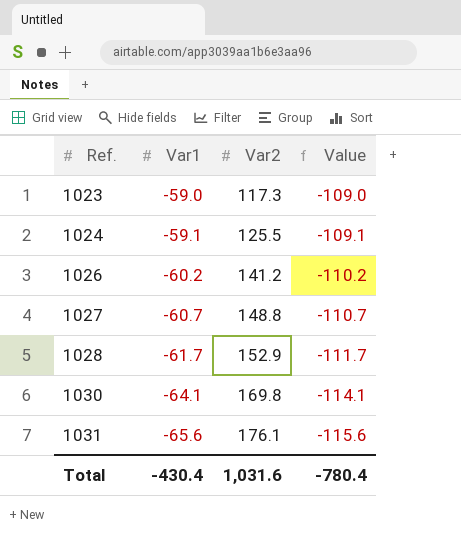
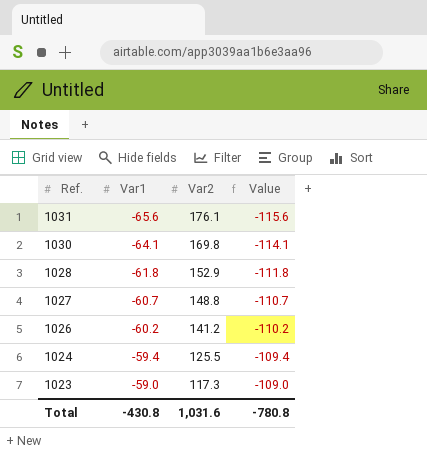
row order: Ref. ascending -> Ref. descending
1028 | Var1: -61.7 -> -61.8
1028 | Value: -111.7 -> -111.8
1024 | Var1: -59.1 -> -59.4
1024 | Value: -109.1 -> -109.4
Total | Var1: -430.4 -> -430.8
Total | Value: -780.4 -> -780.8

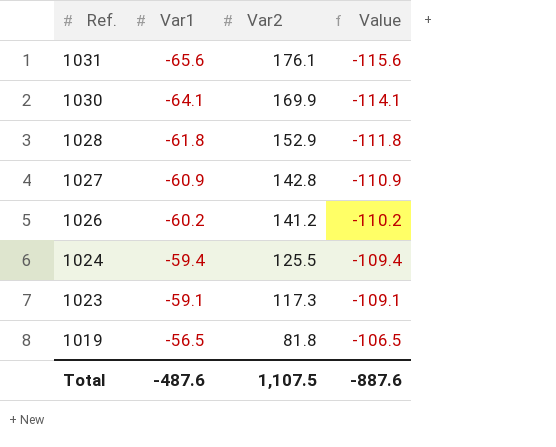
1030 | Var2: 169.8 -> 169.9
1027 | Var1: -60.7 -> -60.9
1027 | Var2: 148.8 -> 142.8
1027 | Value: -110.7 -> -110.9
1023 | Var1: -59.0 -> -59.1
1023 | Value: -109.0 -> -109.1
row 1019: none -> -56.5 | 81.8 | -106.5
Total | Var1: -430.8 -> -487.6
Total | Var2: 1,031.6 -> 1,107.5
Total | Value: -780.8 -> -887.6

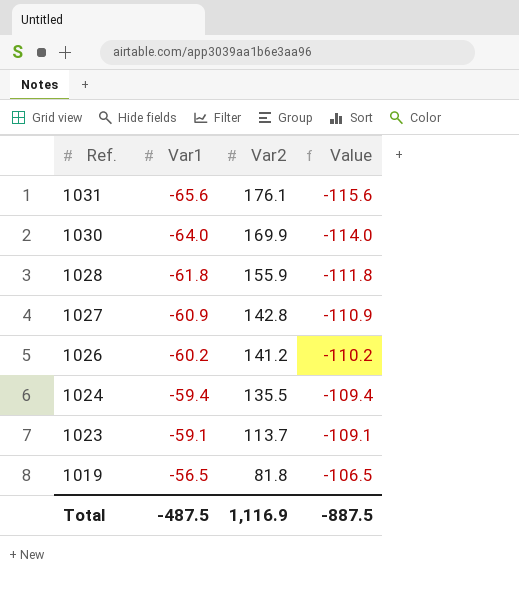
1030 | Var1: -64.1 -> -64.0
1030 | Value: -114.1 -> -114.0
1028 | Var2: 152.9 -> 155.9
1024 | Var2: 125.5 -> 135.5
1023 | Var2: 117.3 -> 113.7
Total | Var1: -487.6 -> -487.5
Total | Var2: 1,107.5 -> 1,116.9
Total | Value: -887.6 -> -887.5

